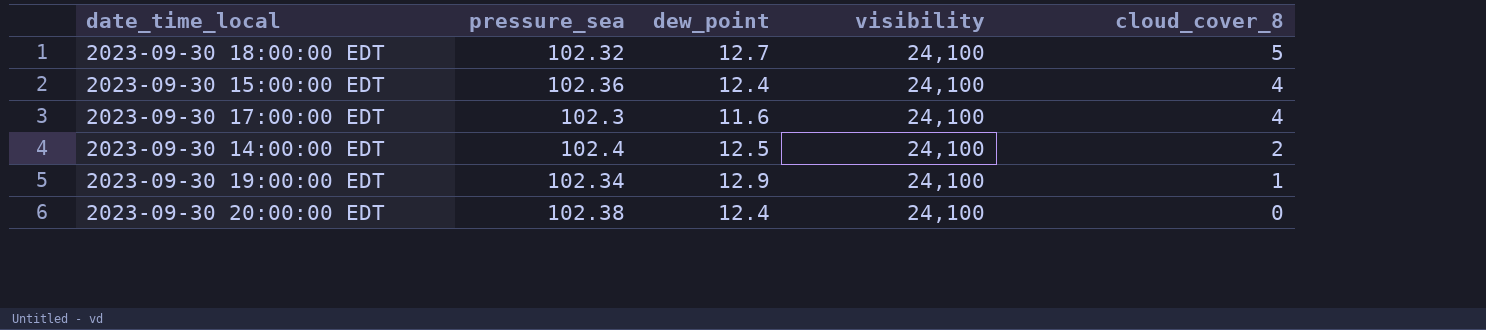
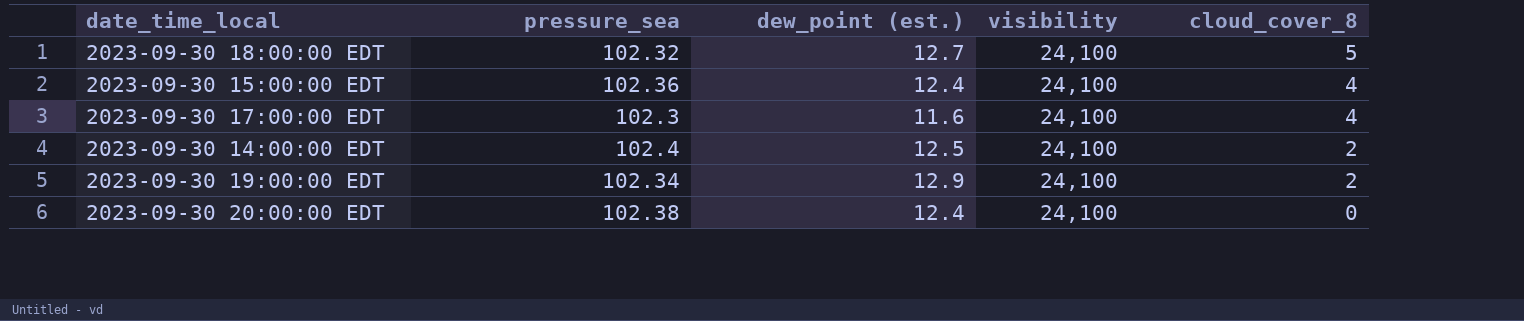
column name: dew_point -> dew_point (est.)
2023-09-30 19:00:00 EDT | cloud_cover_8: 1 -> 2

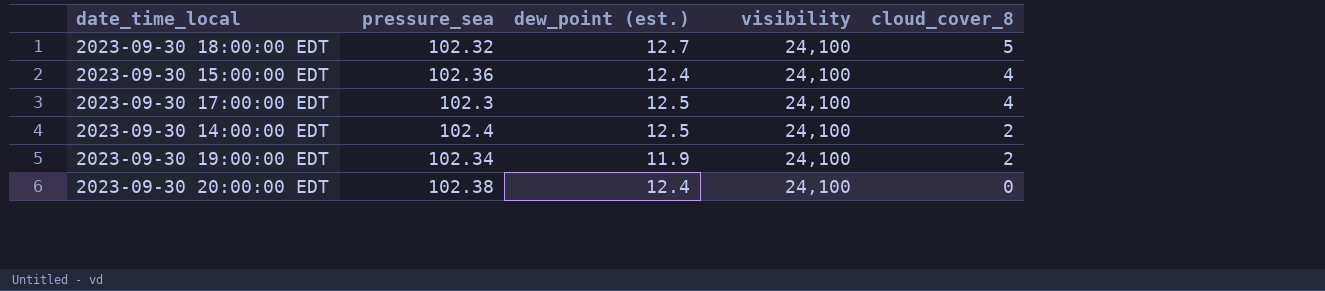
2023-09-30 17:00:00 EDT | dew_point (est.): 11.6 -> 12.5
2023-09-30 19:00:00 EDT | dew_point (est.): 12.9 -> 11.9

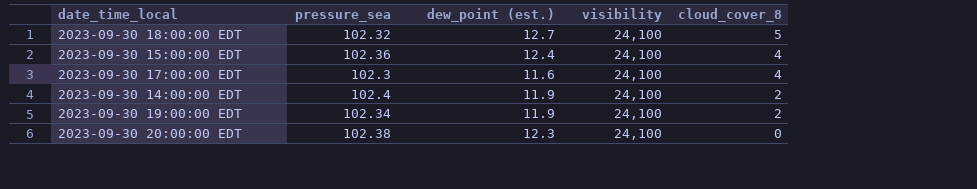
2023-09-30 17:00:00 EDT | dew_point (est.): 12.5 -> 11.6
2023-09-30 14:00:00 EDT | dew_point (est.): 12.5 -> 11.9
2023-09-30 20:00:00 EDT | dew_point (est.): 12.4 -> 12.3

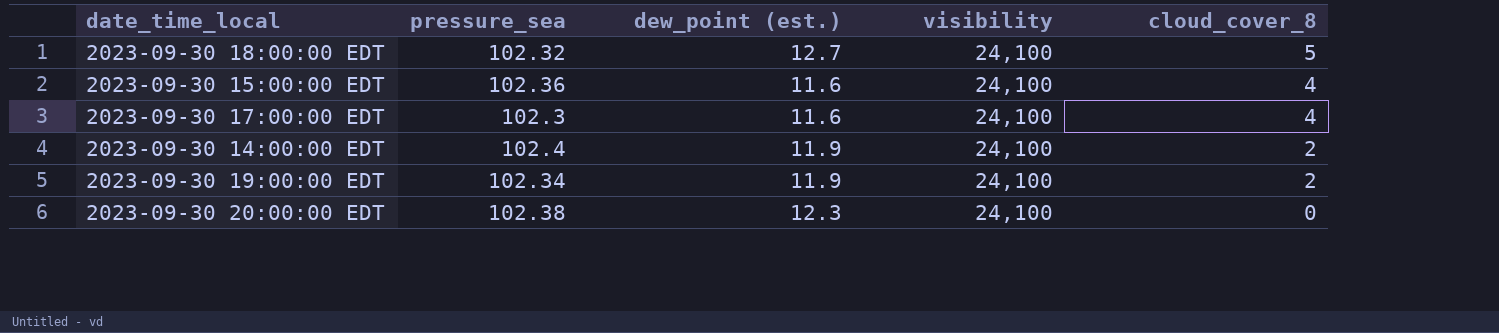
2023-09-30 15:00:00 EDT | dew_point (est.): 12.4 -> 11.6

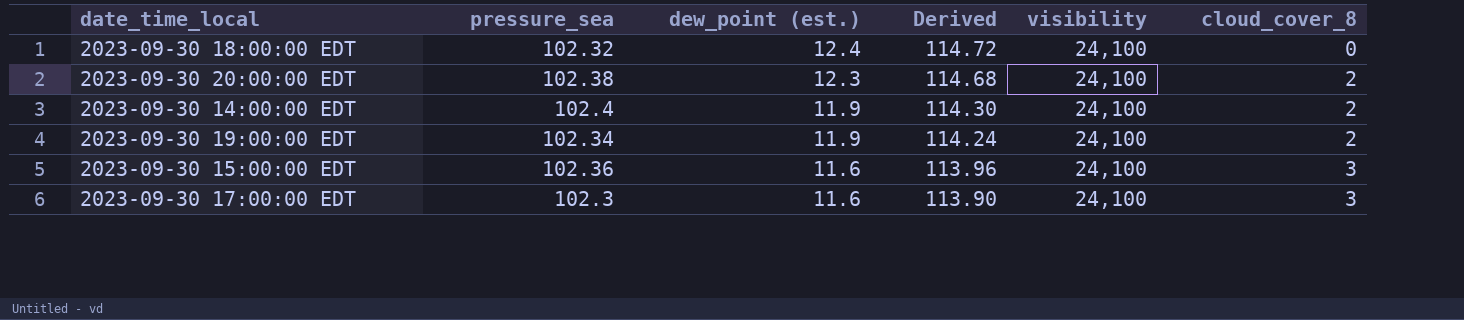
row order: cloud_cover_8 descending -> dew_point (est.) descending
column Derived | formula: none -> [pressure_sea] + [dew_point (est.)]
2023-09-30 18:00:00 EDT | dew_point (est.): 12.7 -> 12.4
2023-09-30 18:00:00 EDT | cloud_cover_8: 5 -> 0
2023-09-30 20:00:00 EDT | cloud_cover_8: 0 -> 2
2023-09-30 15:00:00 EDT | cloud_cover_8: 4 -> 3
2023-09-30 17:00:00 EDT | cloud_cover_8: 4 -> 3

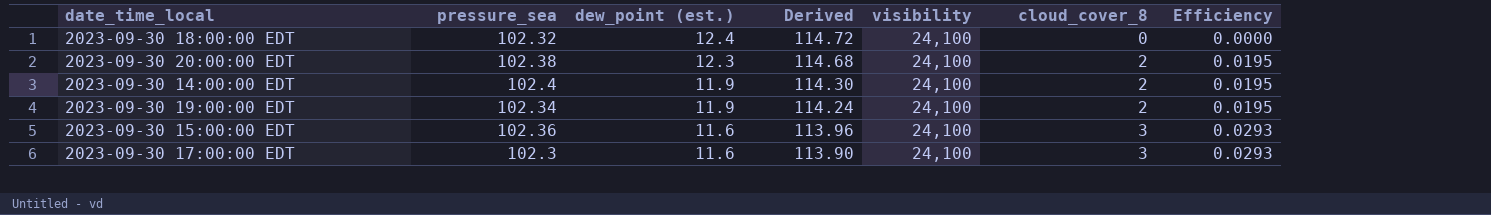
column Efficiency | formula: none -> [cloud_cover_8] / [pressure_sea]

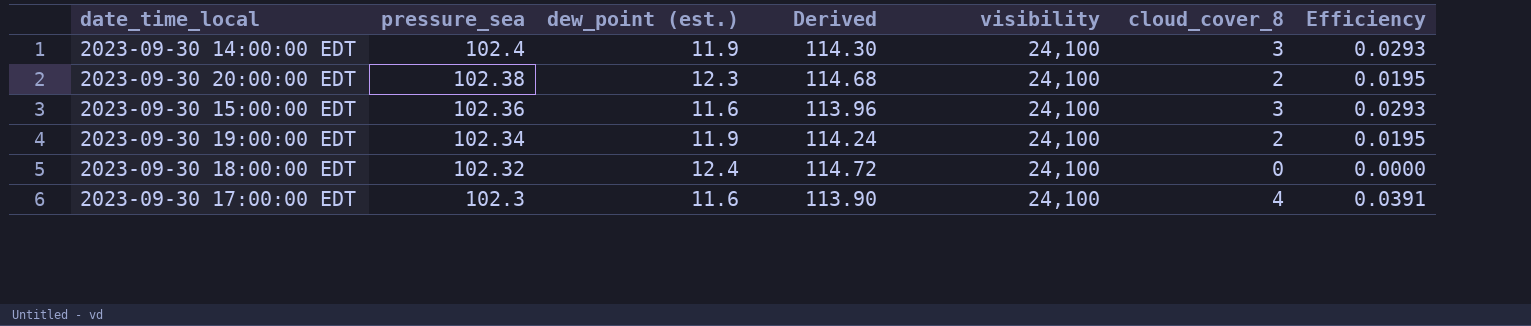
row order: dew_point (est.) descending -> pressure_sea descending
2023-09-30 14:00:00 EDT | cloud_cover_8: 2 -> 3
2023-09-30 14:00:00 EDT | Efficiency: 0.0195 -> 0.0293
2023-09-30 17:00:00 EDT | cloud_cover_8: 3 -> 4
2023-09-30 17:00:00 EDT | Efficiency: 0.0293 -> 0.0391

